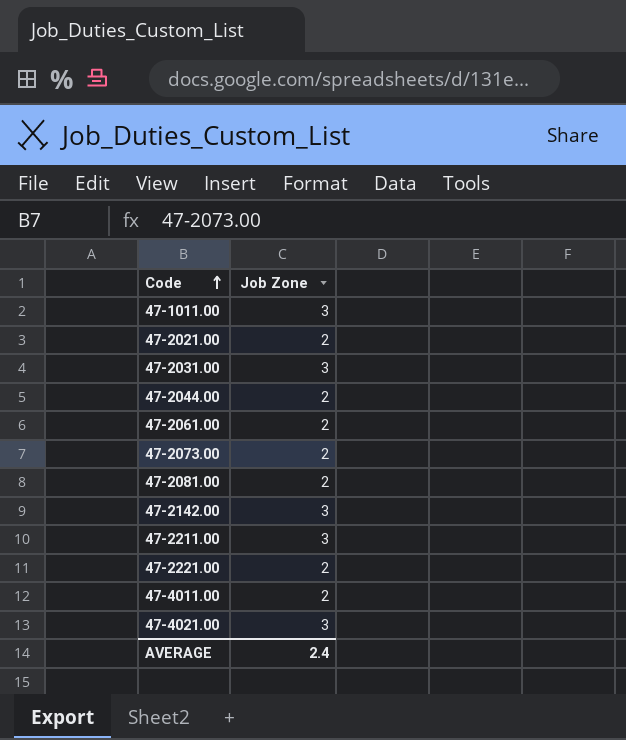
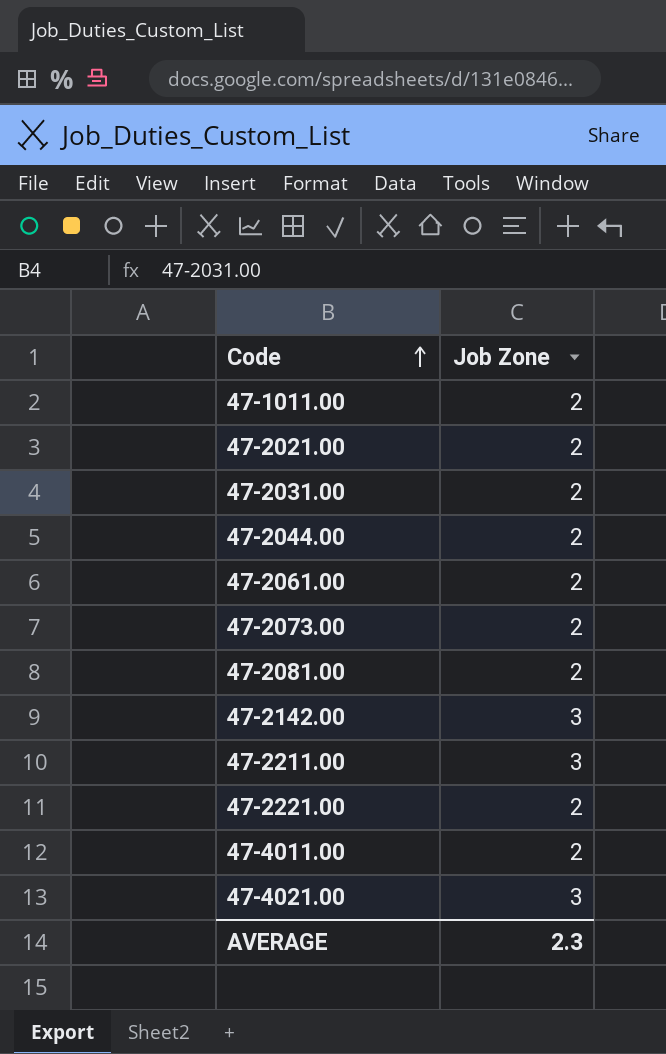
47-1011.00 | Job Zone: 3 -> 2
47-2031.00 | Job Zone: 3 -> 2
AVERAGE | Job Zone: 2.4 -> 2.3

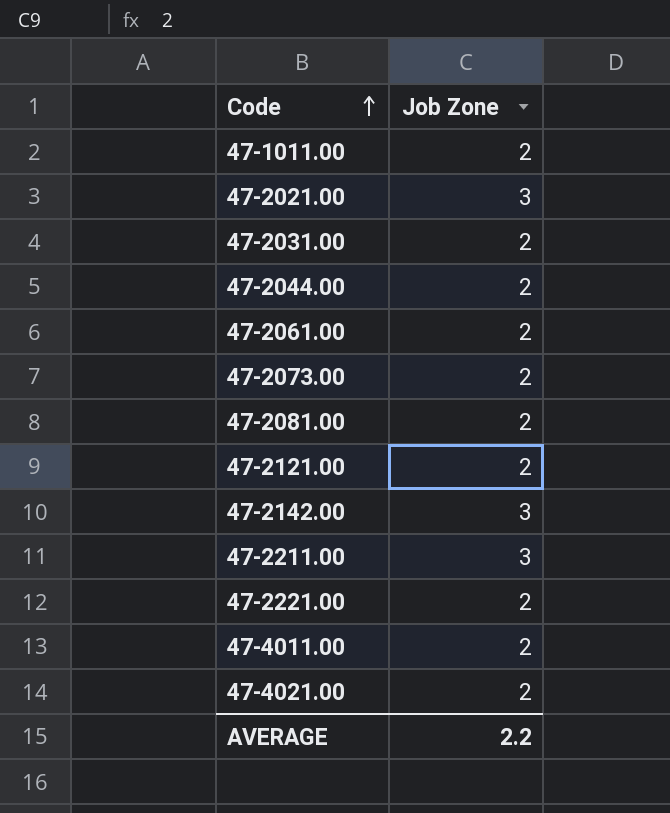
47-2021.00 | Job Zone: 2 -> 3
row 47-2121.00: none -> 2
47-4021.00 | Job Zone: 3 -> 2
AVERAGE | Job Zone: 2.3 -> 2.2

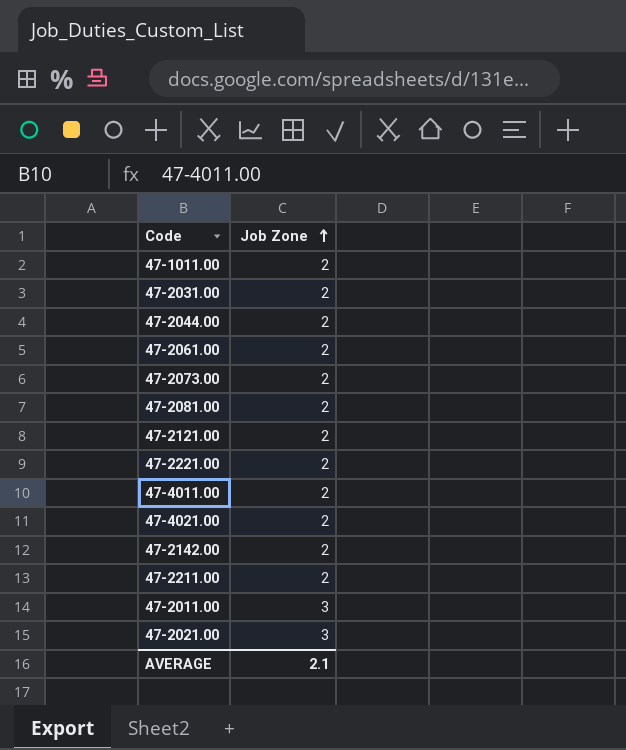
row order: Code ascending -> Job Zone ascending
47-2142.00 | Job Zone: 3 -> 2
47-2211.00 | Job Zone: 3 -> 2
row 47-2011.00: none -> 3
AVERAGE | Job Zone: 2.2 -> 2.1

